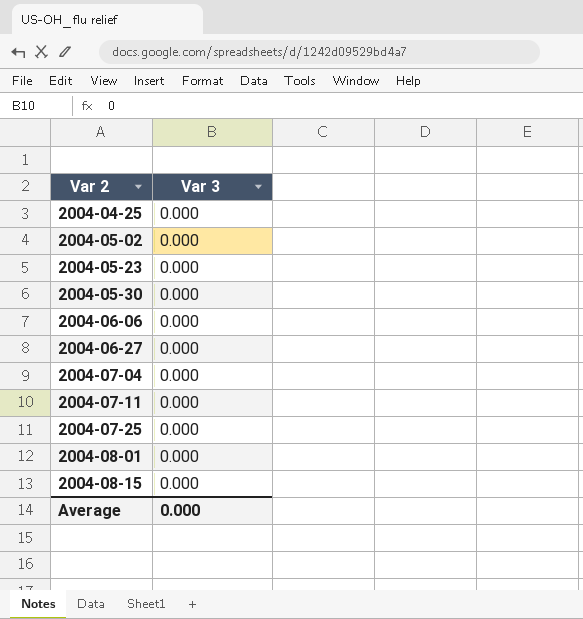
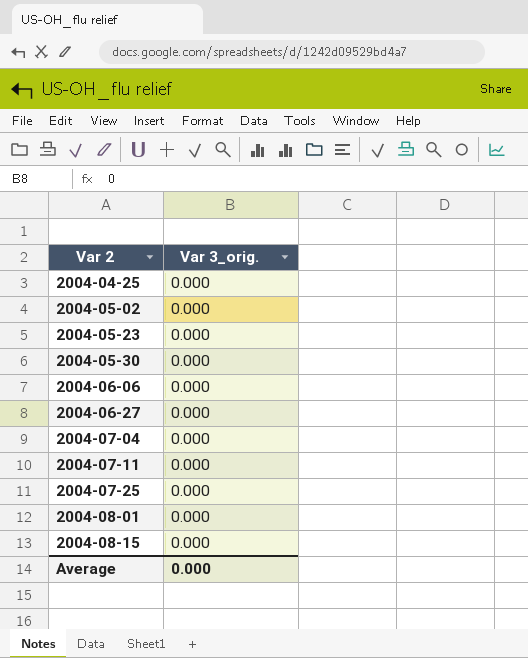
column name: Var 3 -> Var 3_orig.

